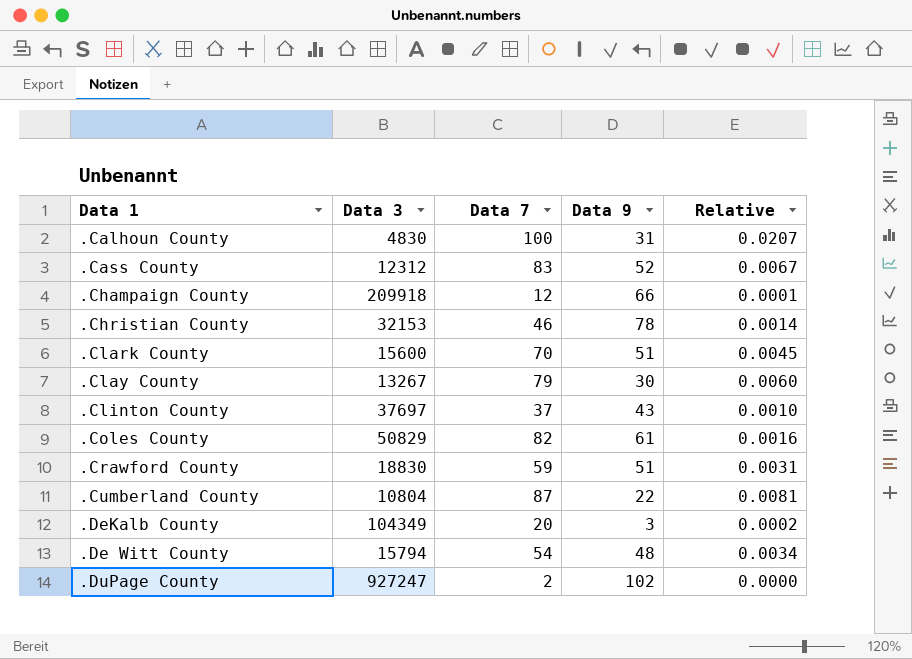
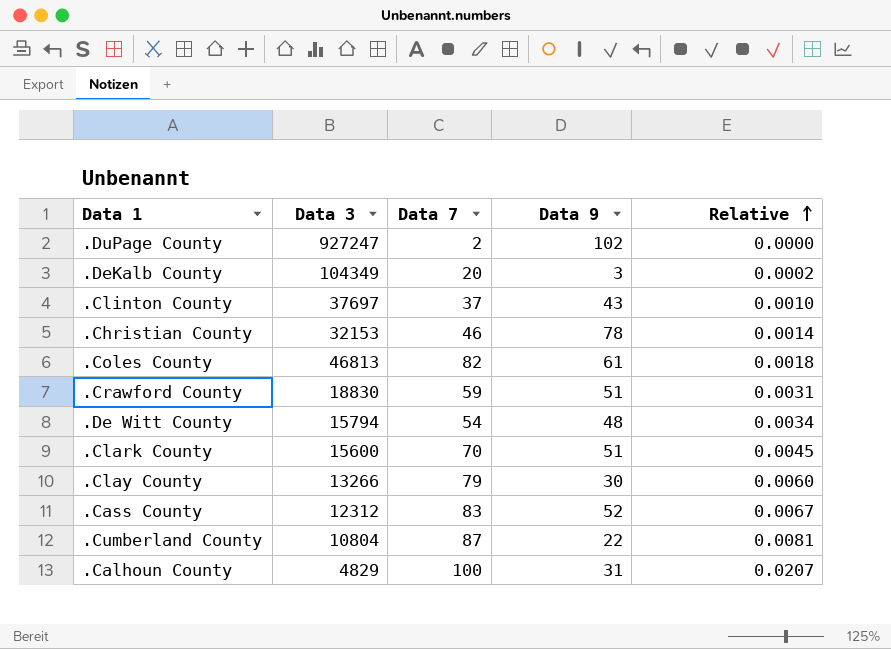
row order: none -> Relative ascending
row .Champaign County: 209918 | 12 | 66 | 0.0001 -> none
.Coles County | Data 3: 50829 -> 46813
.Coles County | Relative: 0.0016 -> 0.0018
.Clay County | Data 3: 13267 -> 13266
.Calhoun County | Data 3: 4830 -> 4829

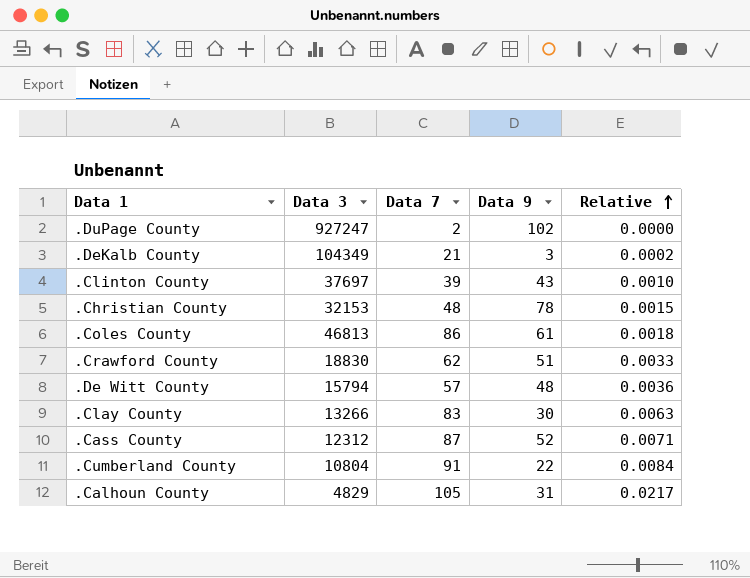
row .Clark County: 15600 | 70 | 51 | 0.0045 -> none
.DeKalb County | Data 7: 20 -> 21
.Clinton County | Data 7: 37 -> 39
.Christian County | Data 7: 46 -> 48
.Christian County | Relative: 0.0014 -> 0.0015
.Coles County | Data 7: 82 -> 86
.Crawford County | Data 7: 59 -> 62
.Crawford County | Relative: 0.0031 -> 0.0033
.De Witt County | Data 7: 54 -> 57
.De Witt County | Relative: 0.0034 -> 0.0036
.Clay County | Data 7: 79 -> 83
.Clay County | Relative: 0.0060 -> 0.0063
.Cass County | Data 7: 83 -> 87
.Cass County | Relative: 0.0067 -> 0.0071
.Cumberland County | Data 7: 87 -> 91
.Cumberland County | Relative: 0.0081 -> 0.0084
.Calhoun County | Data 7: 100 -> 105
.Calhoun County | Relative: 0.0207 -> 0.0217

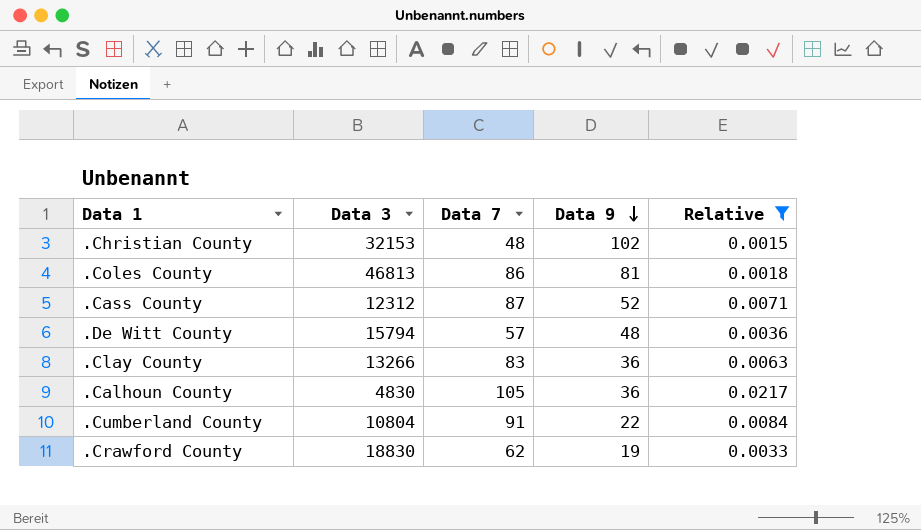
filter: none -> Relative >= 0.0015
row order: Relative ascending -> Data 9 descending
.Christian County | Data 9: 78 -> 102
.Coles County | Data 9: 61 -> 81
.Clay County | Data 9: 30 -> 36
.Calhoun County | Data 3: 4829 -> 4830
.Calhoun County | Data 9: 31 -> 36
.Crawford County | Data 9: 51 -> 19

